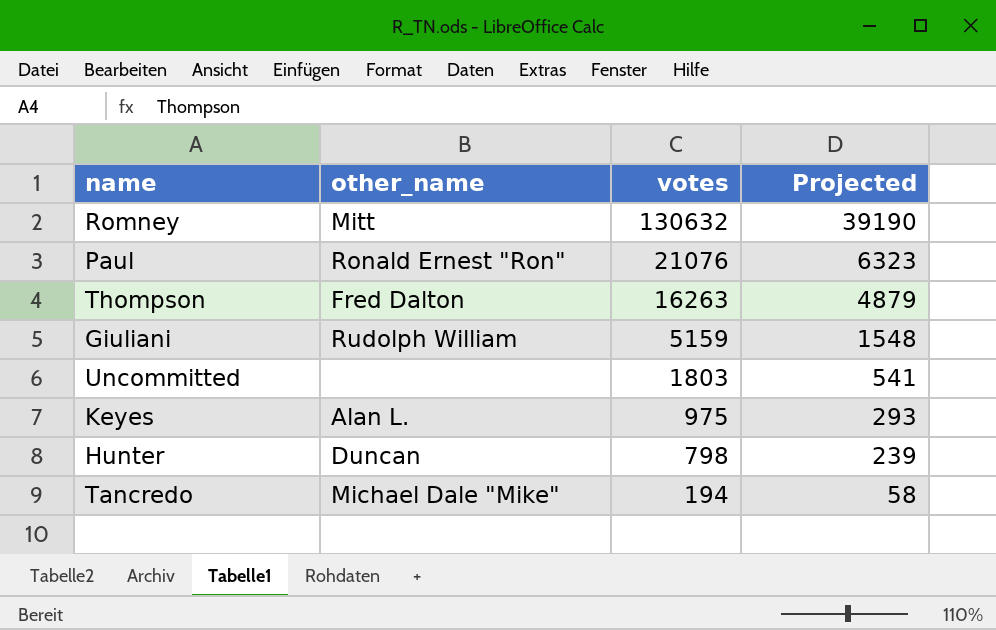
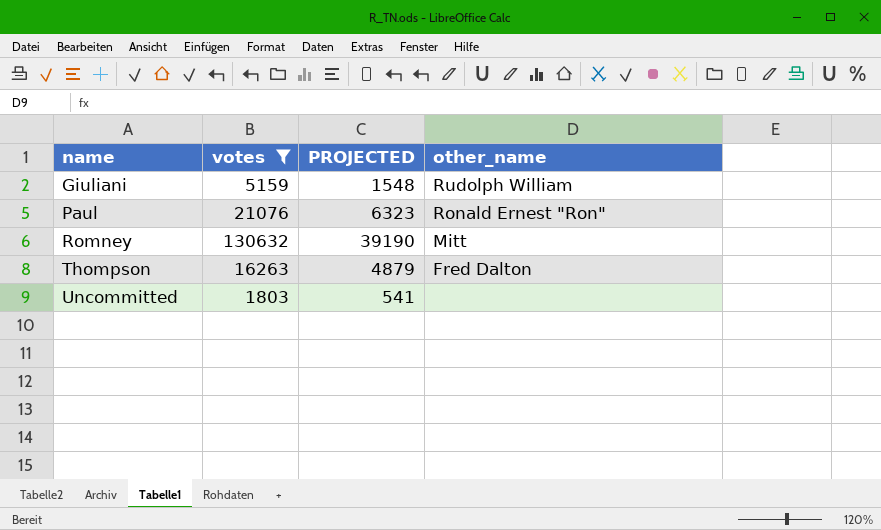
filter: none -> votes >= 1803
row order: votes descending -> name ascending
column name: Projected -> PROJECTED
column other_name | position: 2 -> 4

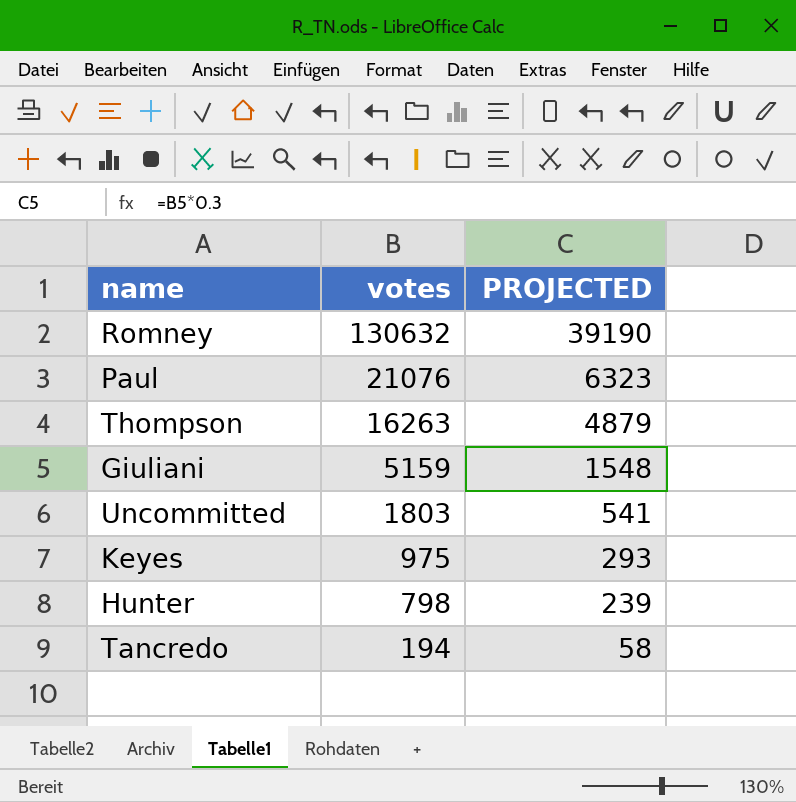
filter: votes >= 1803 -> none
row order: name ascending -> votes descending
column other_name | position: 4 -> none

